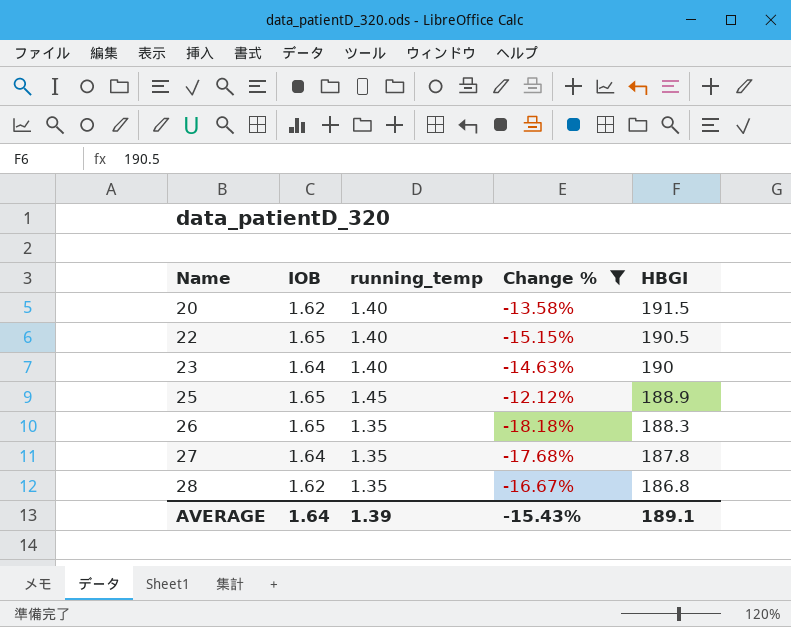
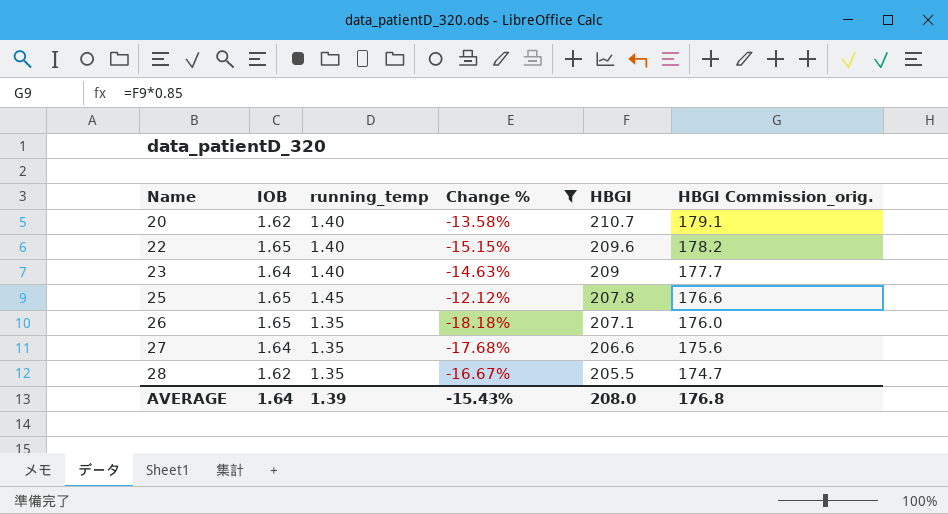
column HBGI Commission_orig. | formula: none -> [HBGI] * 0.85
20 | HBGI: 191.5 -> 210.7
22 | HBGI: 190.5 -> 209.6
23 | HBGI: 190 -> 209
25 | HBGI: 188.9 -> 207.8
26 | HBGI: 188.3 -> 207.1
27 | HBGI: 187.8 -> 206.6
28 | HBGI: 186.8 -> 205.5
AVERAGE | HBGI: 189.1 -> 208.0

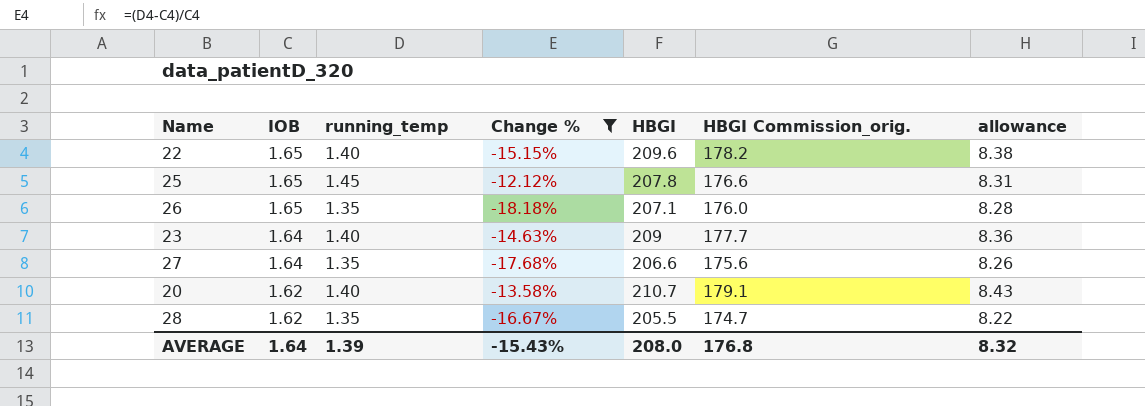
row order: Name ascending -> IOB descending
column allowance | formula: none -> [HBGI] * 0.04

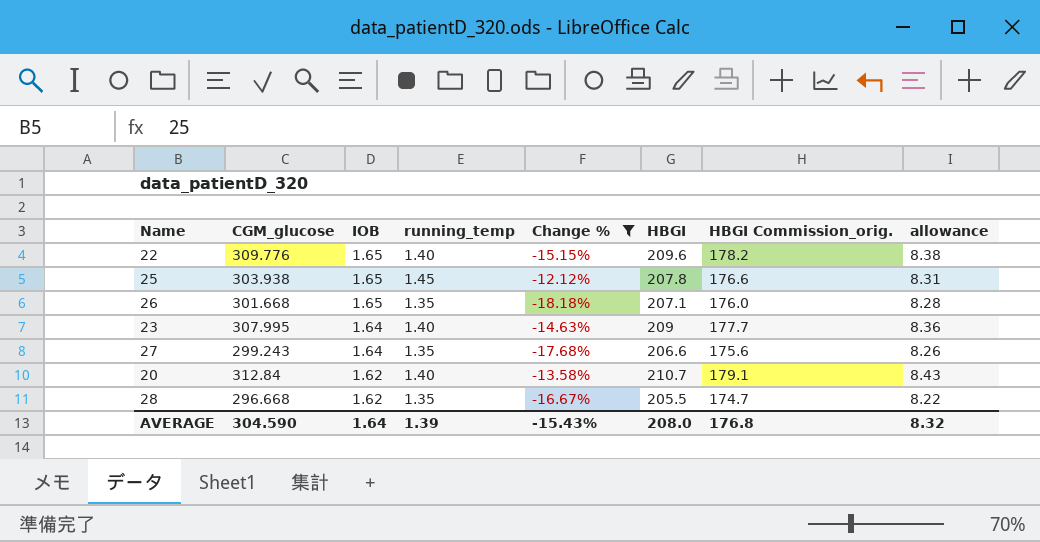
column CGM_glucose | position: none -> 2

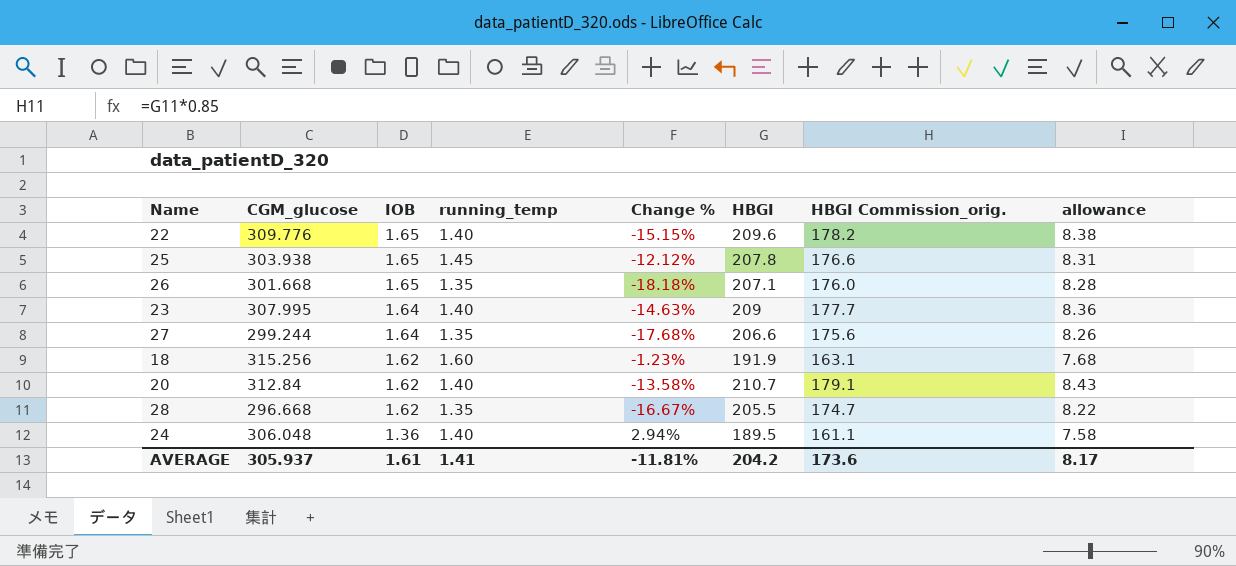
filter: Change % <= -12.12% -> none
27 | CGM_glucose: 299.243 -> 299.244
AVERAGE | CGM_glucose: 304.590 -> 305.937
AVERAGE | IOB: 1.64 -> 1.61
AVERAGE | running_temp: 1.39 -> 1.41
AVERAGE | Change %: -15.43% -> -11.81%
AVERAGE | HBGI: 208.0 -> 204.2
AVERAGE | HBGI Commission_orig.: 176.8 -> 173.6
AVERAGE | allowance: 8.32 -> 8.17

